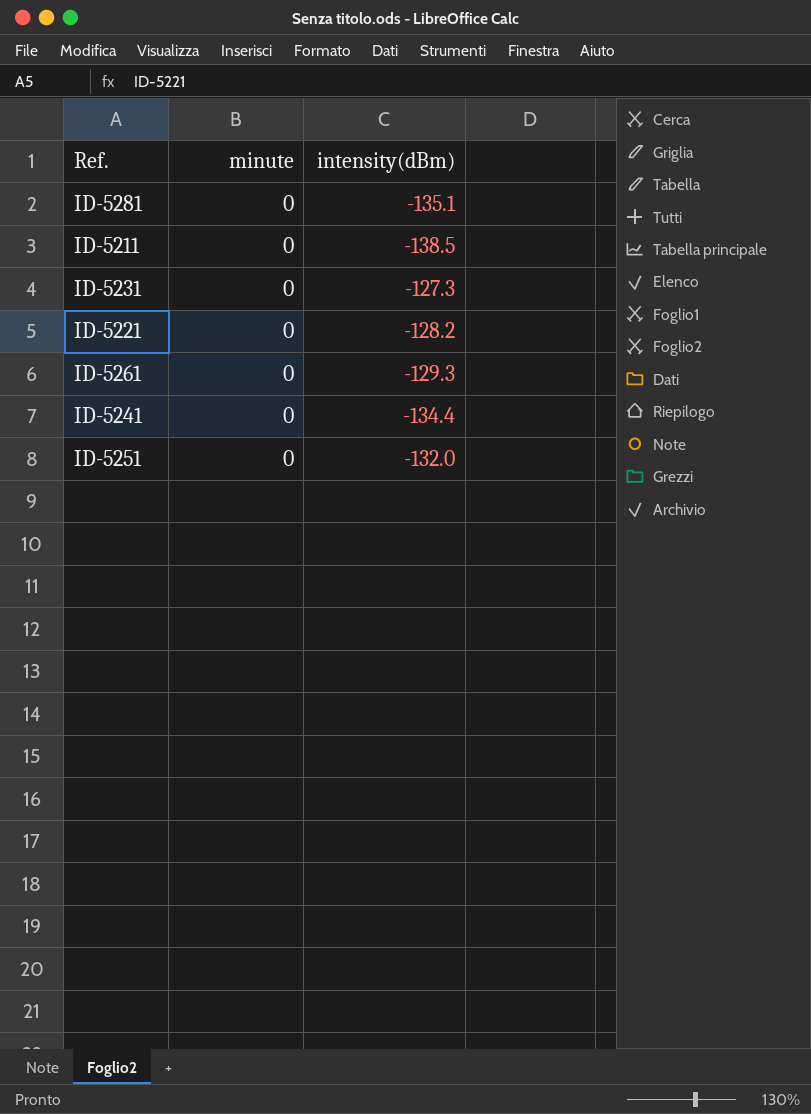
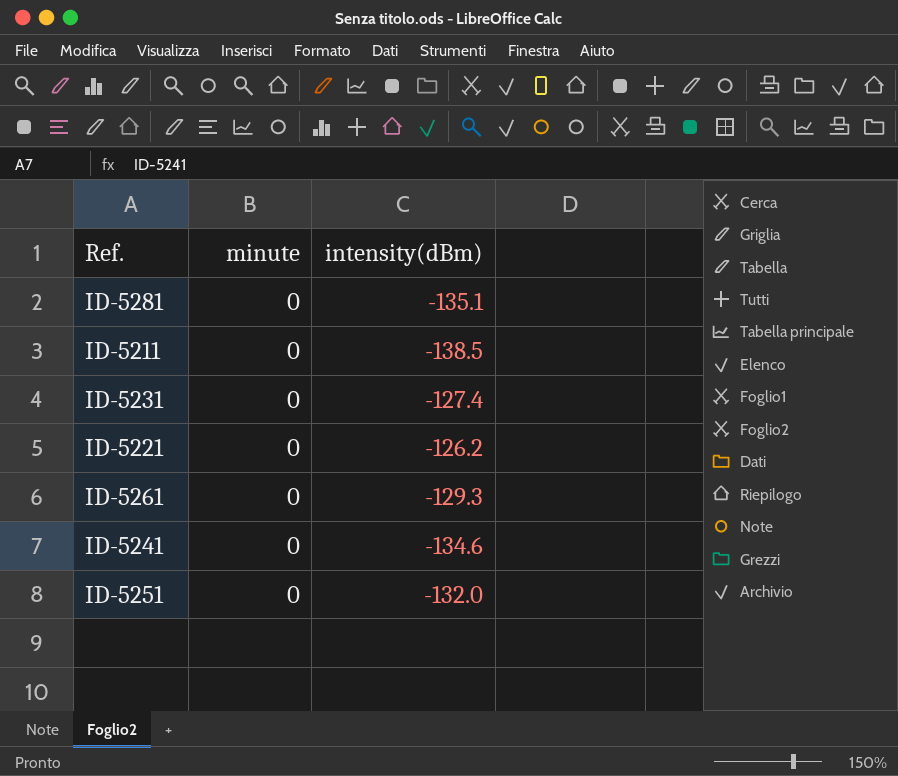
ID-5231 | intensity(dBm): -127.3 -> -127.4
ID-5221 | intensity(dBm): -128.2 -> -126.2
ID-5241 | intensity(dBm): -134.4 -> -134.6

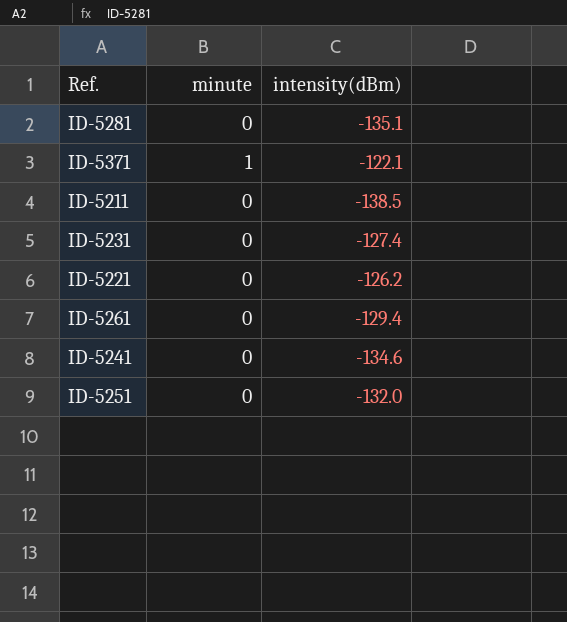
row ID-5371: none -> 1 | -122.1
ID-5261 | intensity(dBm): -129.3 -> -129.4

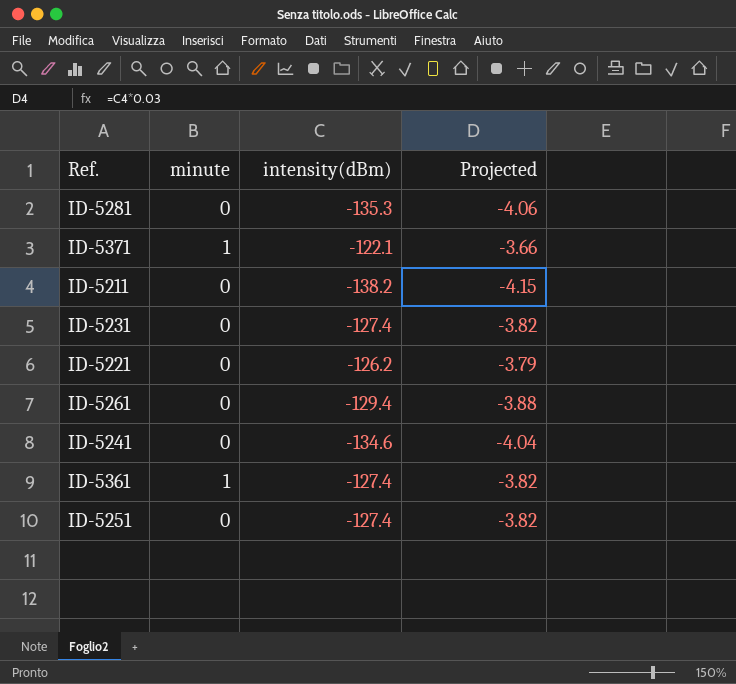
column Projected | formula: none -> [intensity(dBm)] * 0.03
ID-5281 | intensity(dBm): -135.1 -> -135.3
ID-5211 | intensity(dBm): -138.5 -> -138.2
row ID-5361: none -> 1 | -127.4 | -3.82
ID-5251 | intensity(dBm): -132.0 -> -127.4

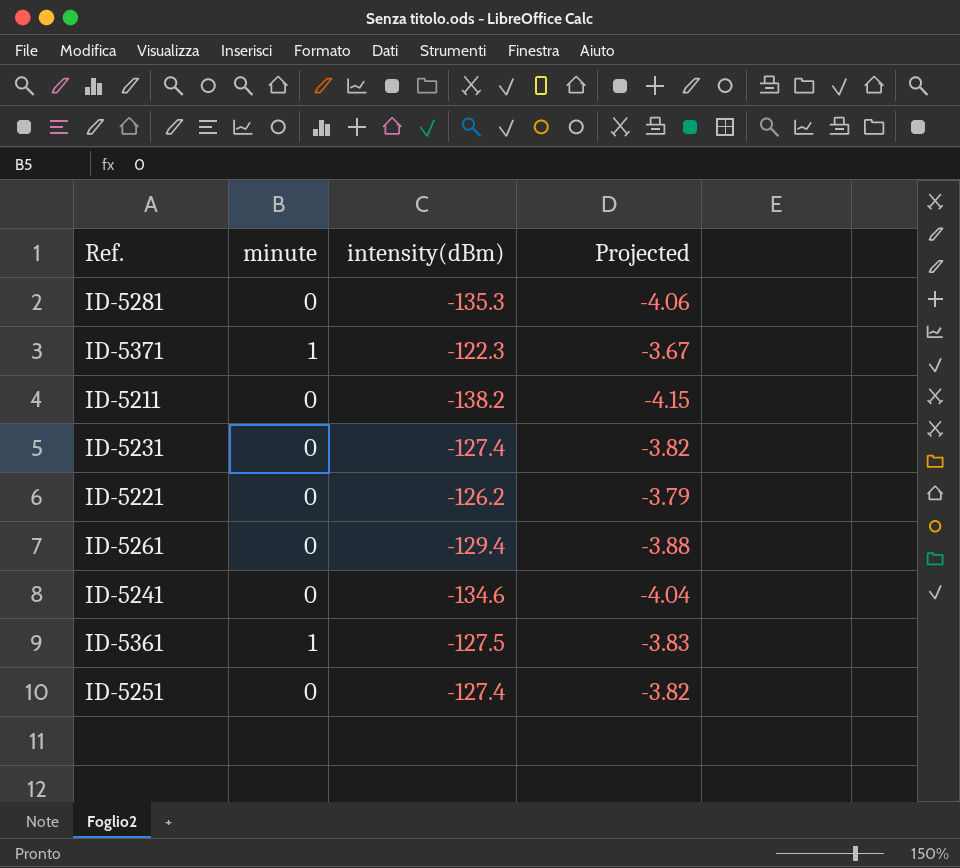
ID-5371 | intensity(dBm): -122.1 -> -122.3
ID-5371 | Projected: -3.66 -> -3.67
ID-5361 | intensity(dBm): -127.4 -> -127.5
ID-5361 | Projected: -3.82 -> -3.83

